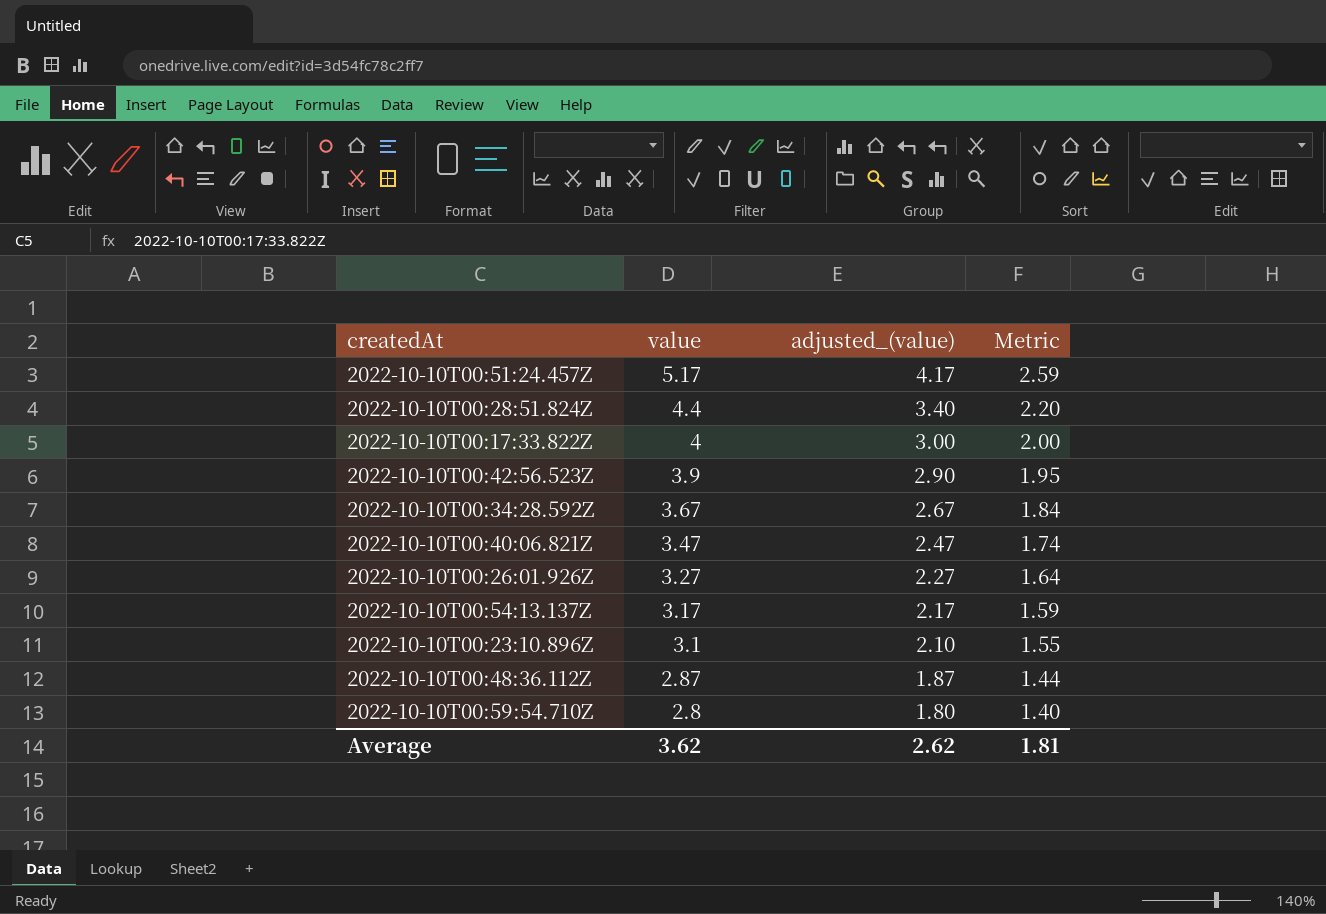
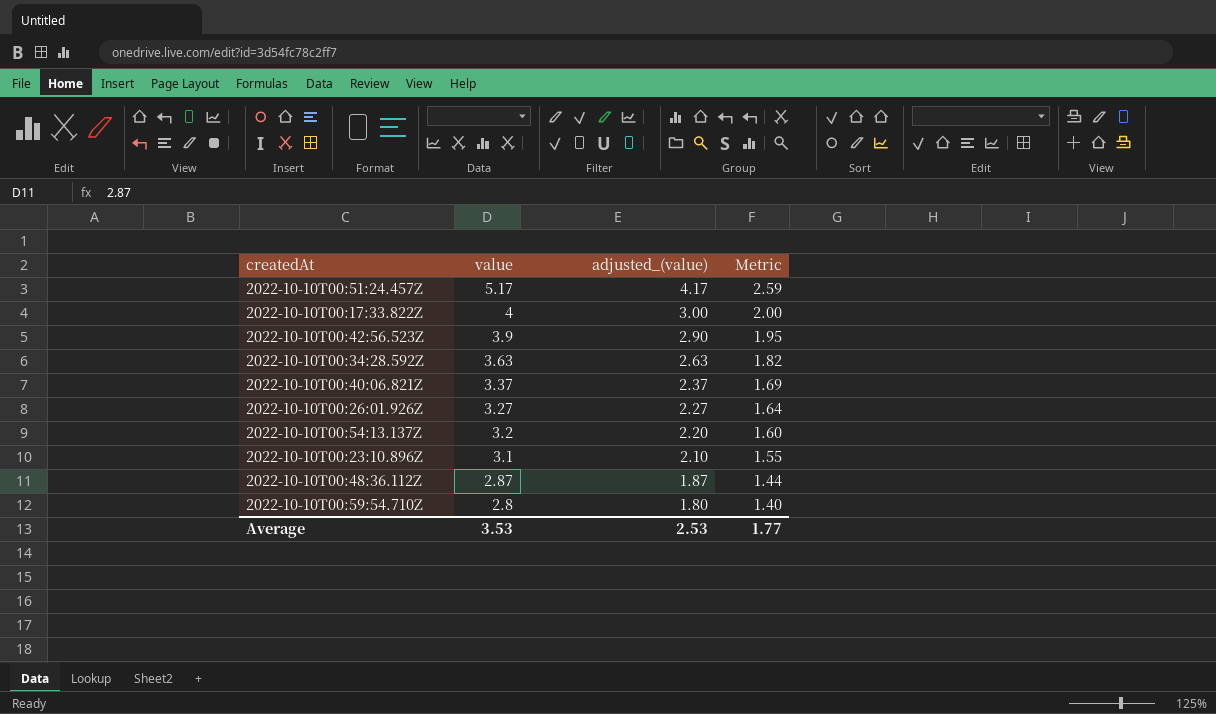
row 2022-10-10T00:28:51.824Z: 4.4 | 3.40 | 2.20 -> none
2022-10-10T00:34:28.592Z | value: 3.67 -> 3.63
2022-10-10T00:34:28.592Z | adjusted_(value): 2.67 -> 2.63
2022-10-10T00:34:28.592Z | Metric: 1.84 -> 1.82
2022-10-10T00:40:06.821Z | value: 3.47 -> 3.37
2022-10-10T00:40:06.821Z | adjusted_(value): 2.47 -> 2.37
2022-10-10T00:40:06.821Z | Metric: 1.74 -> 1.69
2022-10-10T00:54:13.137Z | value: 3.17 -> 3.2
2022-10-10T00:54:13.137Z | adjusted_(value): 2.17 -> 2.20
2022-10-10T00:54:13.137Z | Metric: 1.59 -> 1.60
Average | value: 3.62 -> 3.53
Average | adjusted_(value): 2.62 -> 2.53
Average | Metric: 1.81 -> 1.77

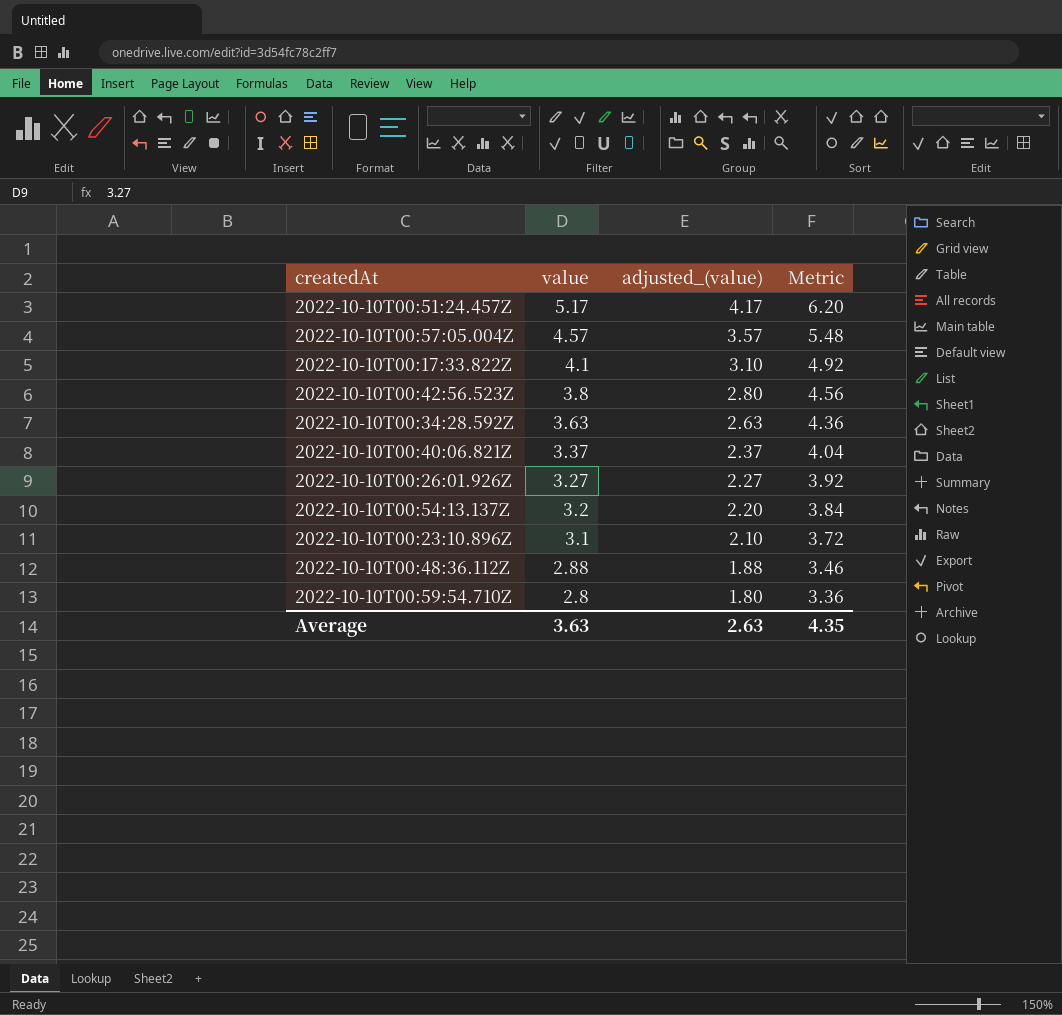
column Metric | formula: [value] * 0.5 -> [value] * 1.2
row 2022-10-10T00:57:05.004Z: none -> 4.57 | 3.57 | 5.48
2022-10-10T00:17:33.822Z | value: 4 -> 4.1
2022-10-10T00:17:33.822Z | adjusted_(value): 3.00 -> 3.10
2022-10-10T00:42:56.523Z | value: 3.9 -> 3.8
2022-10-10T00:42:56.523Z | adjusted_(value): 2.90 -> 2.80
2022-10-10T00:48:36.112Z | value: 2.87 -> 2.88
2022-10-10T00:48:36.112Z | adjusted_(value): 1.87 -> 1.88
Average | value: 3.53 -> 3.63
Average | adjusted_(value): 2.53 -> 2.63
Average | Metric: 1.77 -> 4.35

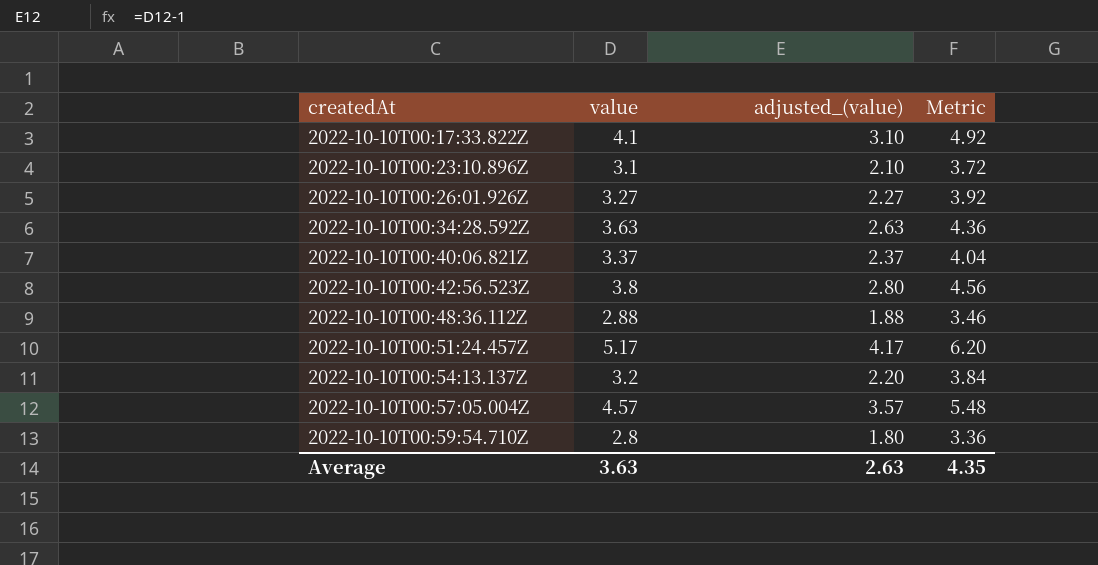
row order: value descending -> createdAt ascending

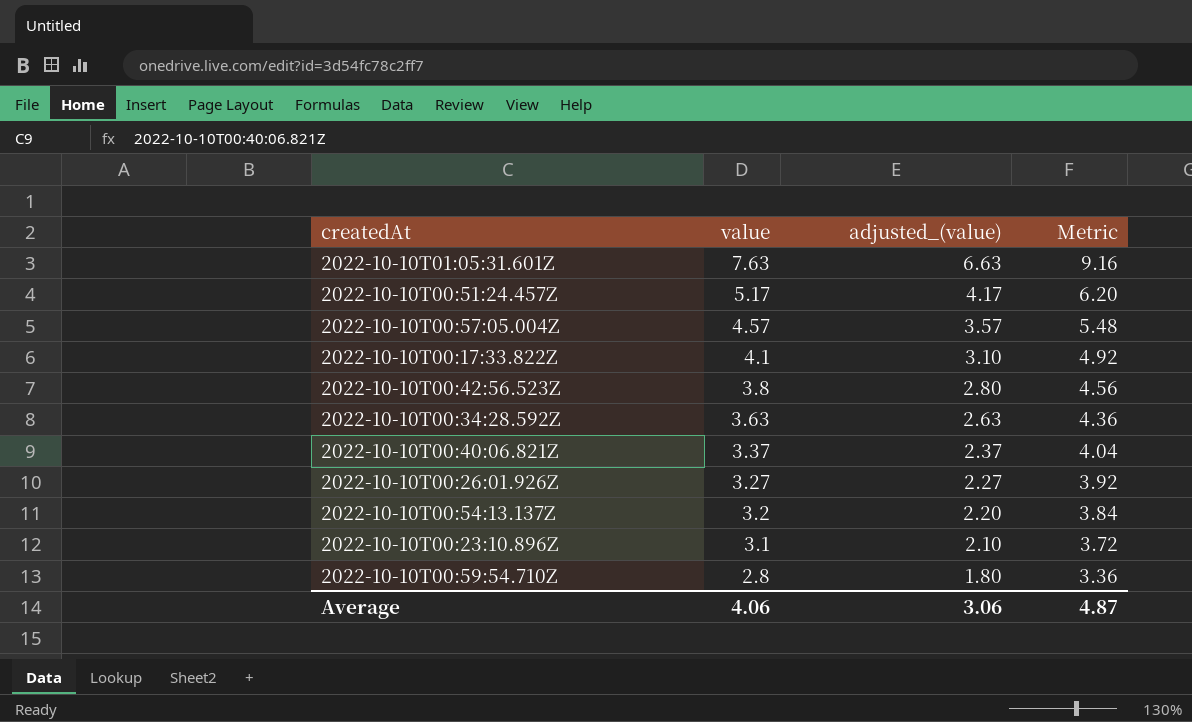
row order: createdAt ascending -> value descending
row 2022-10-10T00:48:36.112Z: 2.88 | 1.88 | 3.46 -> none
row 2022-10-10T01:05:31.601Z: none -> 7.63 | 6.63 | 9.16
Average | value: 3.63 -> 4.06
Average | adjusted_(value): 2.63 -> 3.06
Average | Metric: 4.35 -> 4.87

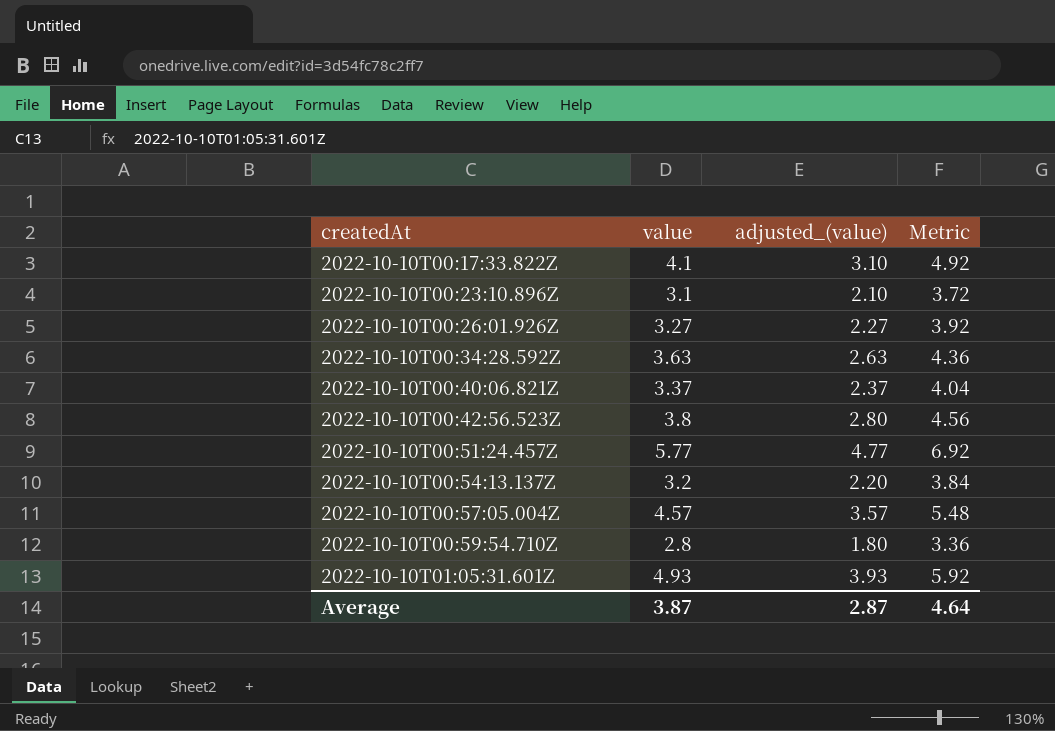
row order: value descending -> createdAt ascending
2022-10-10T00:51:24.457Z | value: 5.17 -> 5.77
2022-10-10T00:51:24.457Z | adjusted_(value): 4.17 -> 4.77
2022-10-10T00:51:24.457Z | Metric: 6.20 -> 6.92
2022-10-10T01:05:31.601Z | value: 7.63 -> 4.93
2022-10-10T01:05:31.601Z | adjusted_(value): 6.63 -> 3.93
2022-10-10T01:05:31.601Z | Metric: 9.16 -> 5.92
Average | value: 4.06 -> 3.87
Average | adjusted_(value): 3.06 -> 2.87
Average | Metric: 4.87 -> 4.64

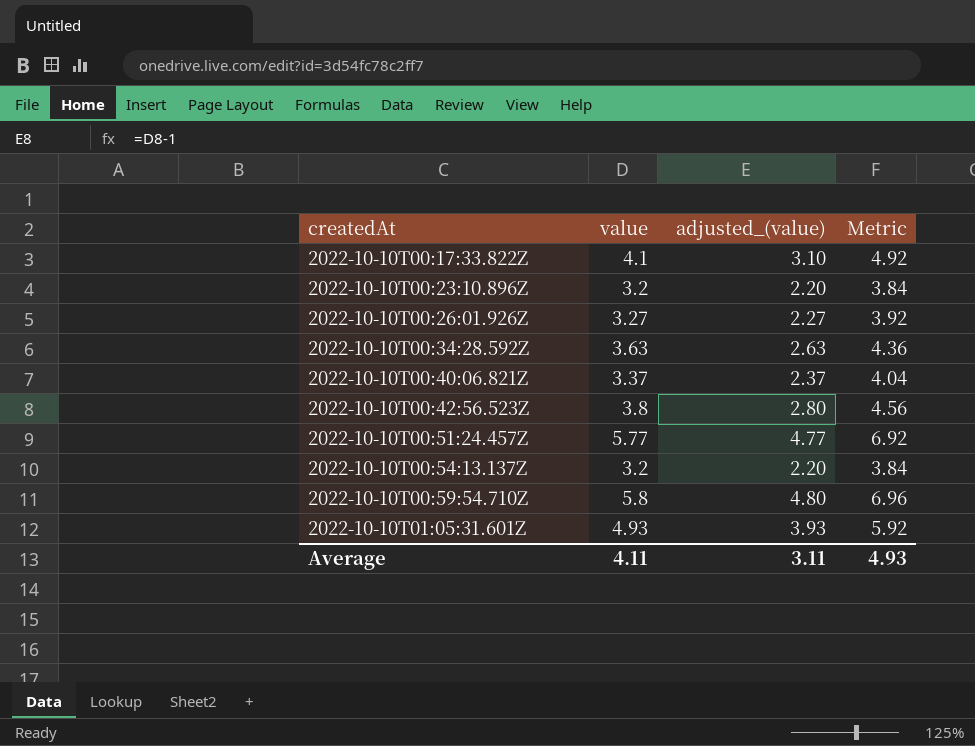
row 2022-10-10T00:57:05.004Z: 4.57 | 3.57 | 5.48 -> none
2022-10-10T00:23:10.896Z | value: 3.1 -> 3.2
2022-10-10T00:23:10.896Z | adjusted_(value): 2.10 -> 2.20
2022-10-10T00:23:10.896Z | Metric: 3.72 -> 3.84
2022-10-10T00:59:54.710Z | value: 2.8 -> 5.8
2022-10-10T00:59:54.710Z | adjusted_(value): 1.80 -> 4.80
2022-10-10T00:59:54.710Z | Metric: 3.36 -> 6.96
Average | value: 3.87 -> 4.11
Average | adjusted_(value): 2.87 -> 3.11
Average | Metric: 4.64 -> 4.93

